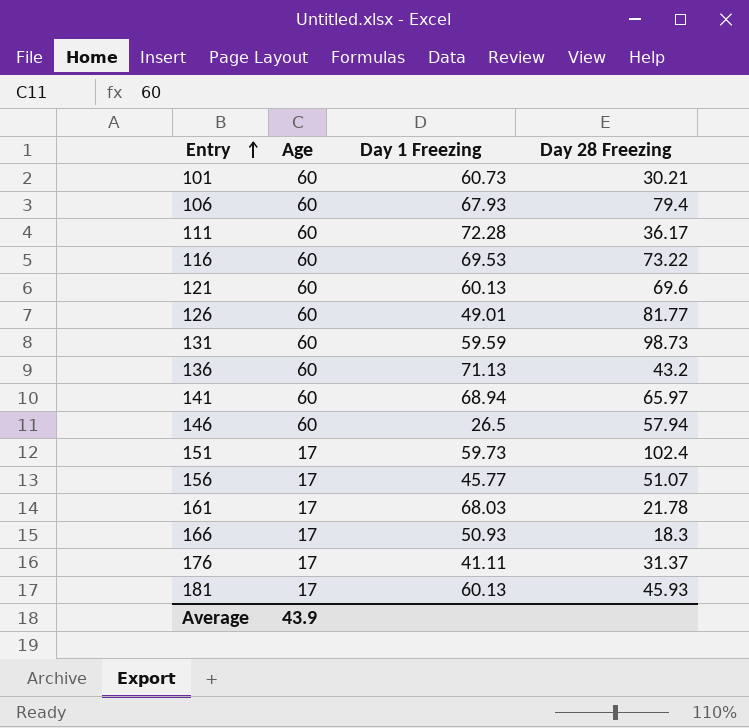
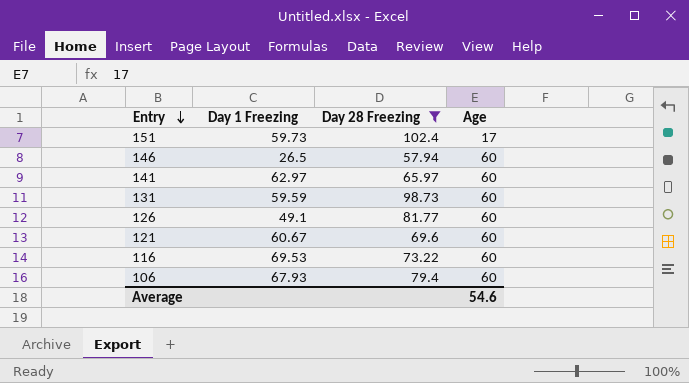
filter: none -> Day 28 Freezing >= 57.94
row order: Entry ascending -> Entry descending
column Age | position: 2 -> 4
141 | Day 1 Freezing: 68.94 -> 62.97
126 | Day 1 Freezing: 49.01 -> 49.1
121 | Day 1 Freezing: 60.13 -> 60.67
Average | Age: 43.9 -> 54.6

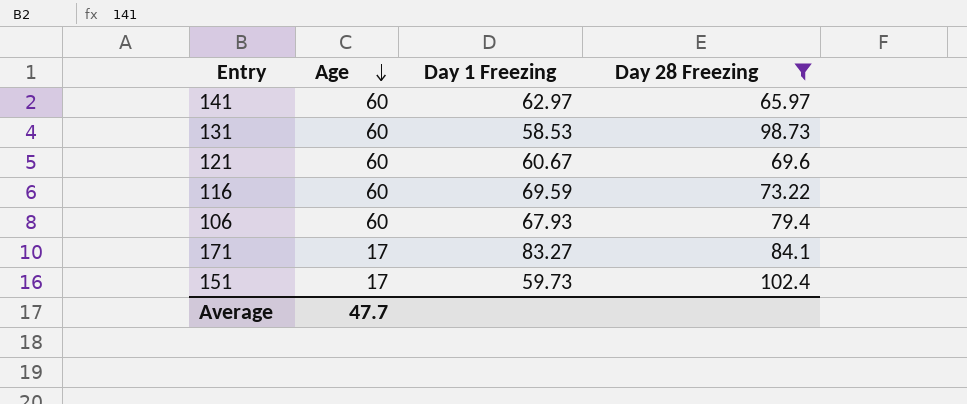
row order: Entry descending -> Age descending
column Age | position: 4 -> 2
row 146: 26.5 | 57.94 | 60 -> none
row 126: 49.1 | 81.77 | 60 -> none
131 | Day 1 Freezing: 59.59 -> 58.53
116 | Day 1 Freezing: 69.53 -> 69.59
row 171: none -> 17 | 83.27 | 84.1
Average | Age: 54.6 -> 47.7

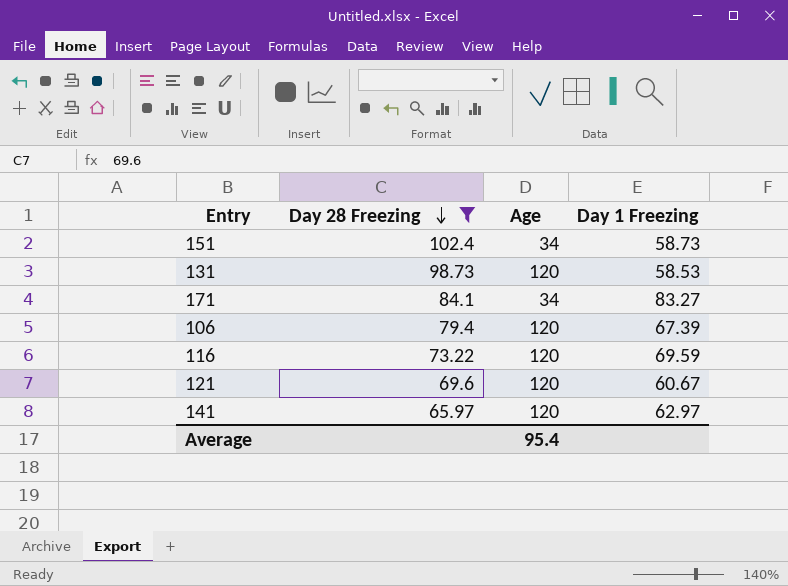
row order: Age descending -> Day 28 Freezing descending
column Day 28 Freezing | position: 4 -> 2
151 | Age: 17 -> 34
151 | Day 1 Freezing: 59.73 -> 58.73
131 | Age: 60 -> 120
171 | Age: 17 -> 34
106 | Age: 60 -> 120
106 | Day 1 Freezing: 67.93 -> 67.39
116 | Age: 60 -> 120
121 | Age: 60 -> 120
141 | Age: 60 -> 120
Average | Age: 47.7 -> 95.4

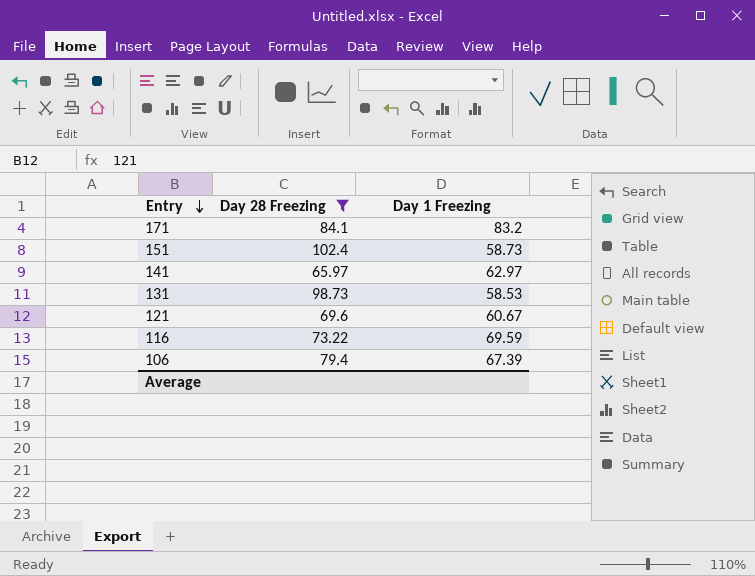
row order: Day 28 Freezing descending -> Entry descending
column Age | position: 3 -> none
171 | Day 1 Freezing: 83.27 -> 83.2

